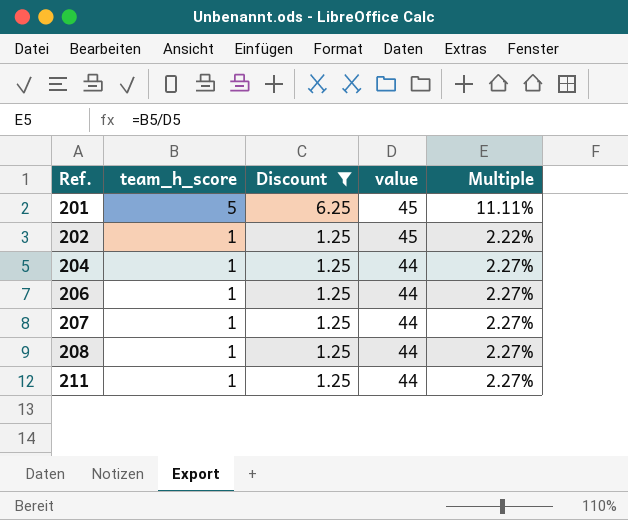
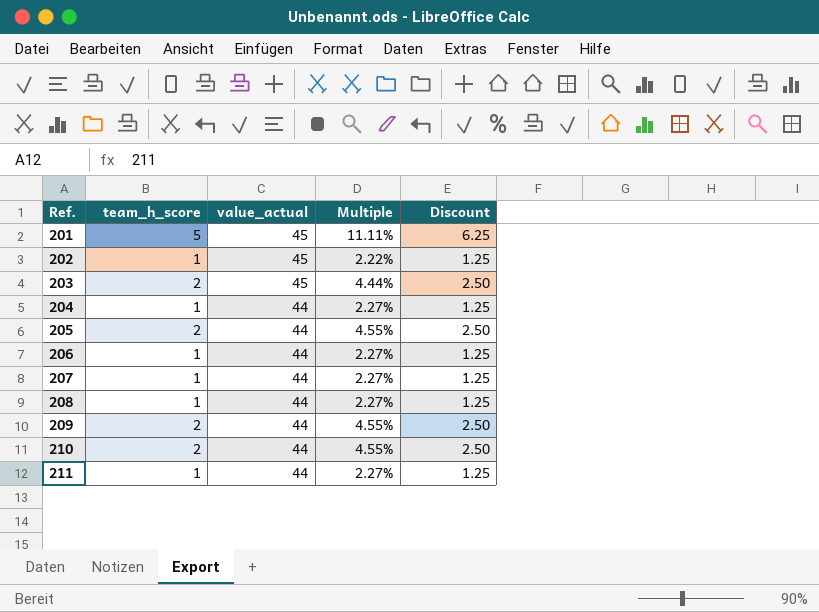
filter: Discount != 2.50 -> none
column name: value -> value_actual
column Discount | position: 3 -> 5

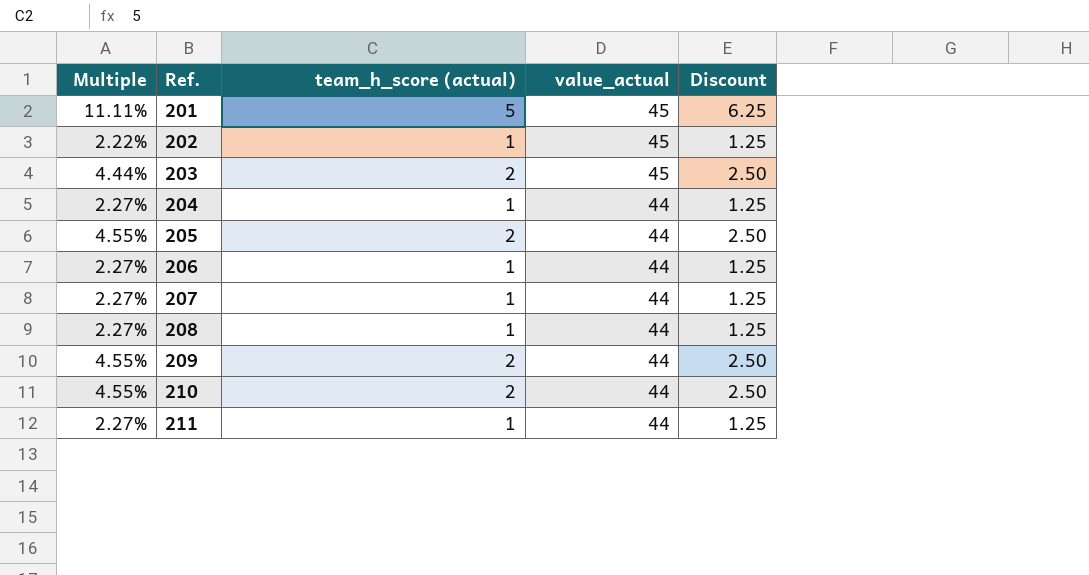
column Multiple | position: 4 -> 1
column name: team_h_score -> team_h_score (actual)

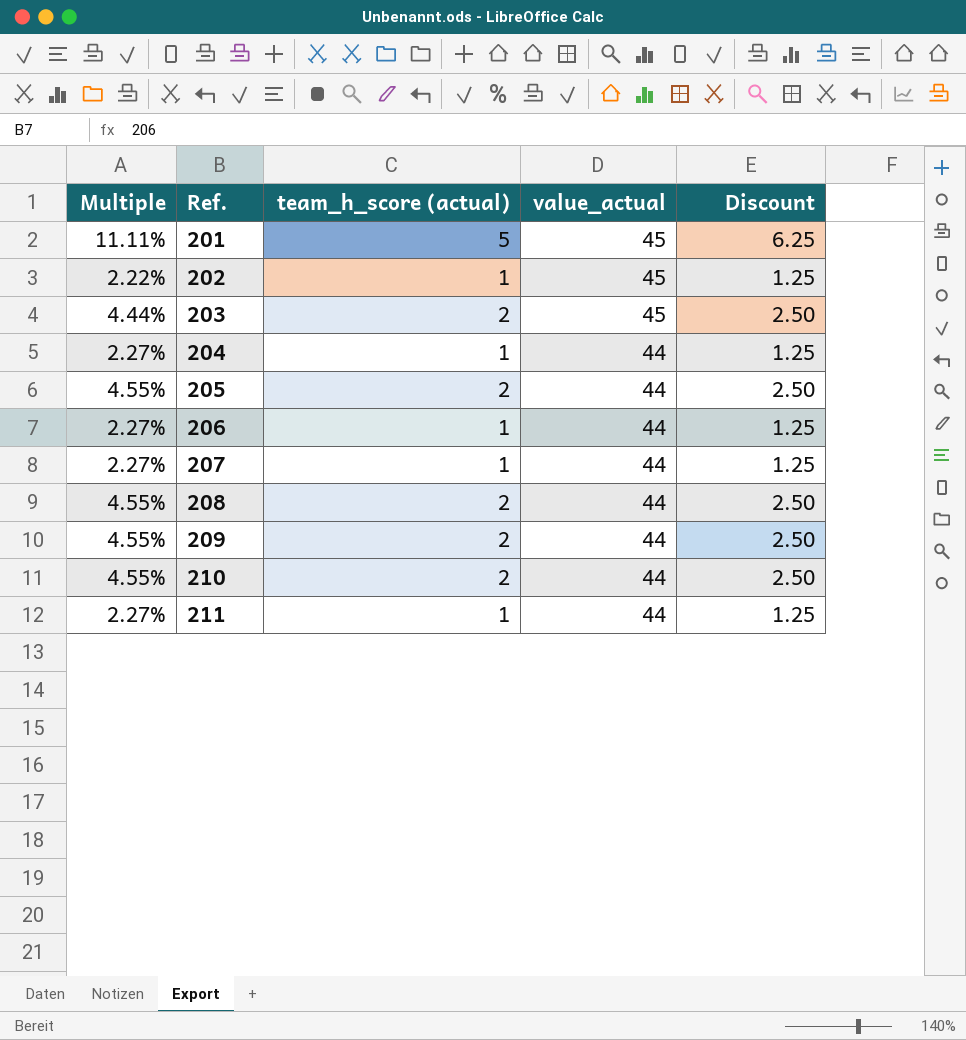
208 | Multiple: 2.27% -> 4.55%
208 | team_h_score (actual): 1 -> 2
208 | Discount: 1.25 -> 2.50

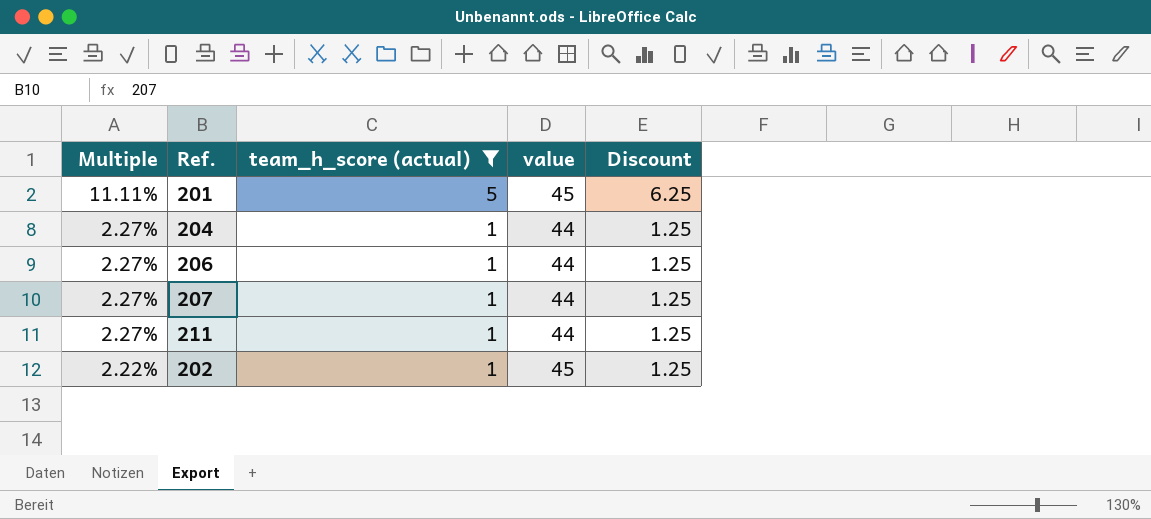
filter: none -> team_h_score (actual) != 2
row order: Ref. ascending -> Multiple descending
column name: value_actual -> value

